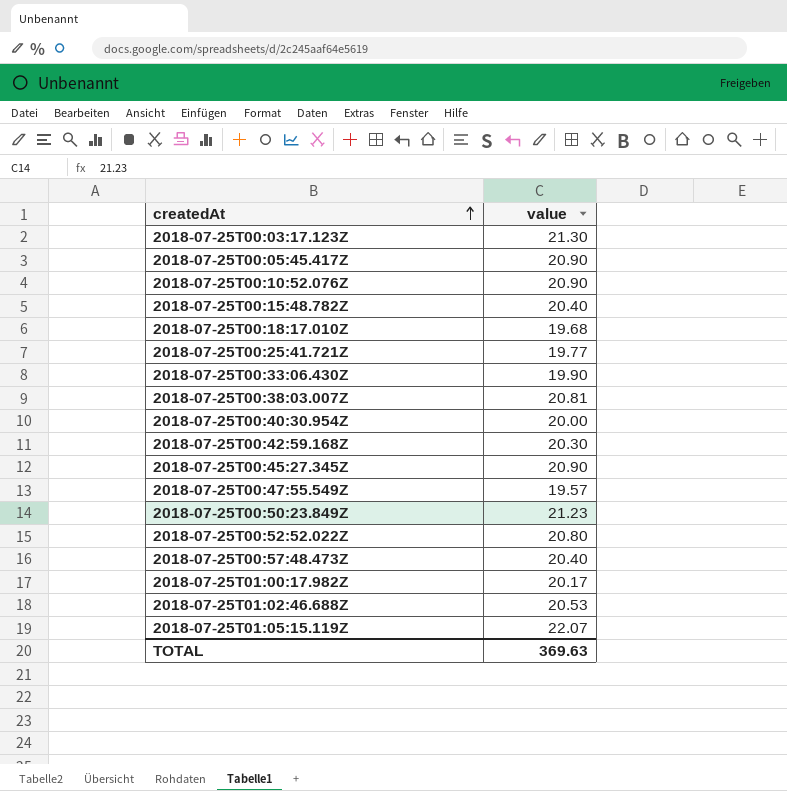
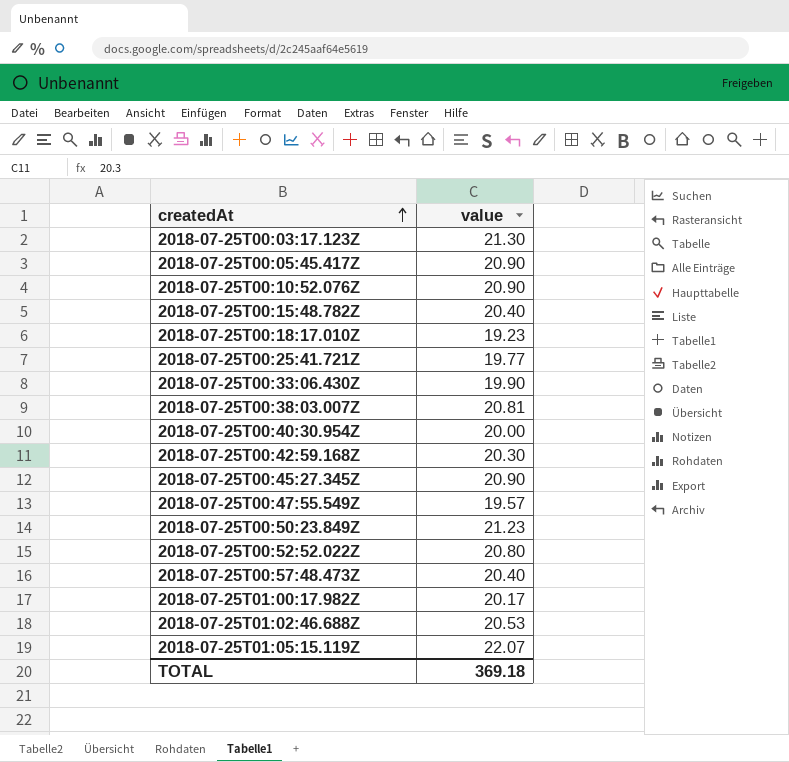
2018-07-25T00:18:17.010Z | value: 19.68 -> 19.23
TOTAL | value: 369.63 -> 369.18

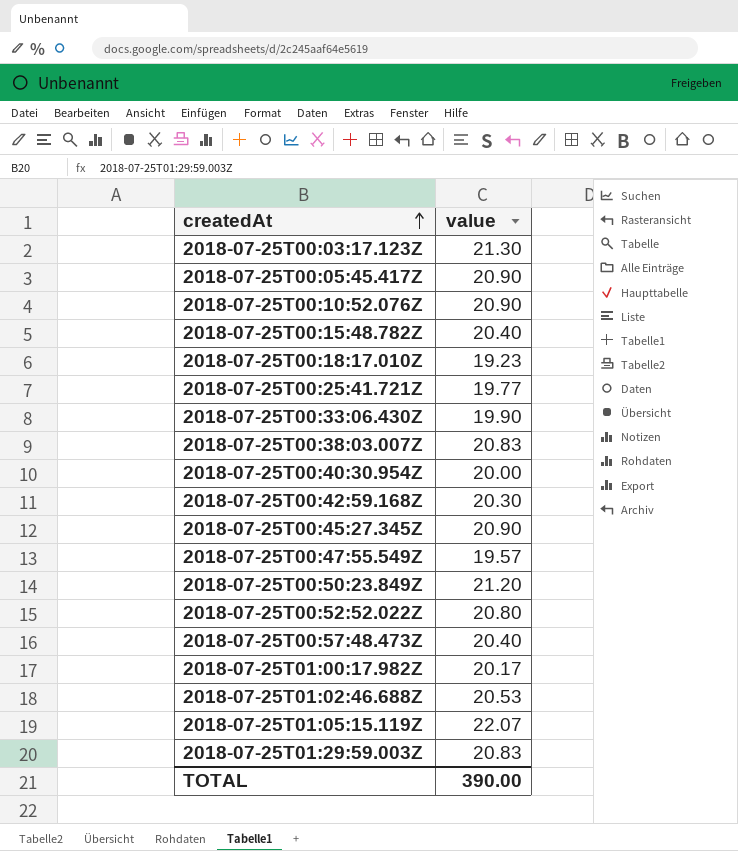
2018-07-25T00:38:03.007Z | value: 20.81 -> 20.83
2018-07-25T00:50:23.849Z | value: 21.23 -> 21.20
row 2018-07-25T01:29:59.003Z: none -> 20.83
TOTAL | value: 369.18 -> 390.00

